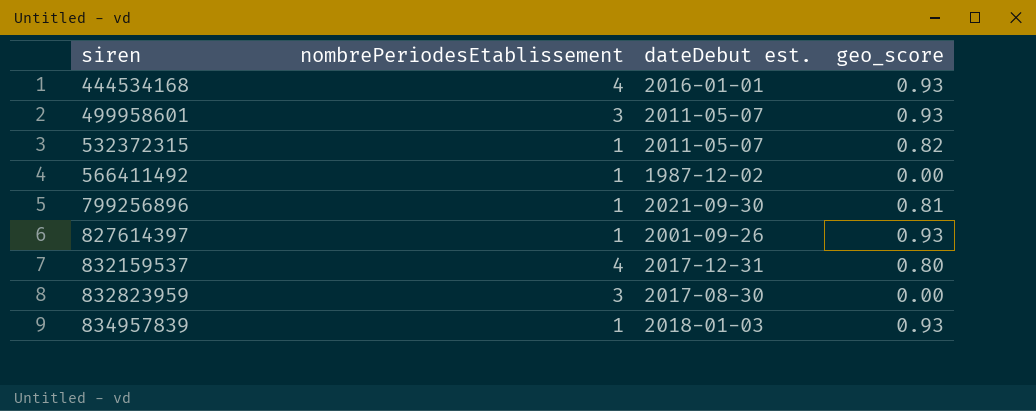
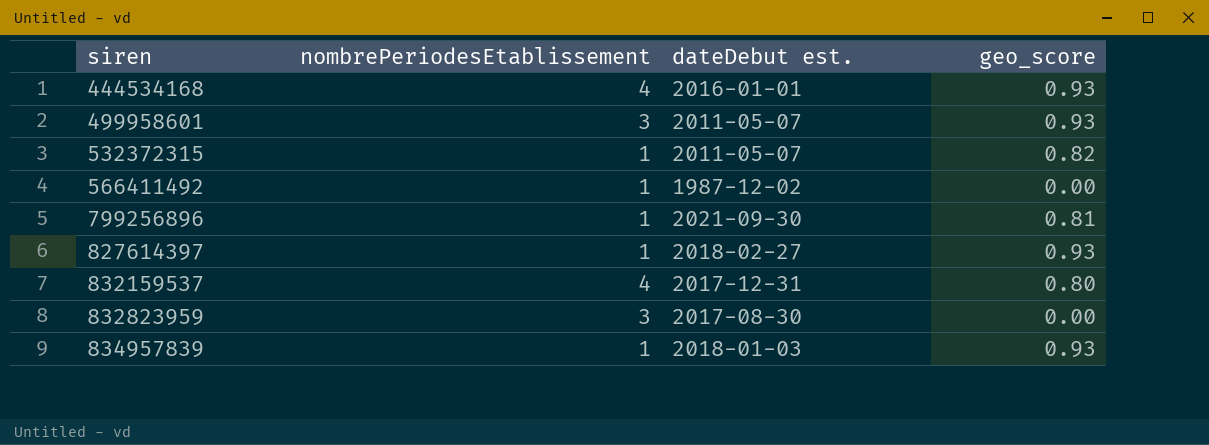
827614397 | dateDebut est.: 2001-09-26 -> 2018-02-27

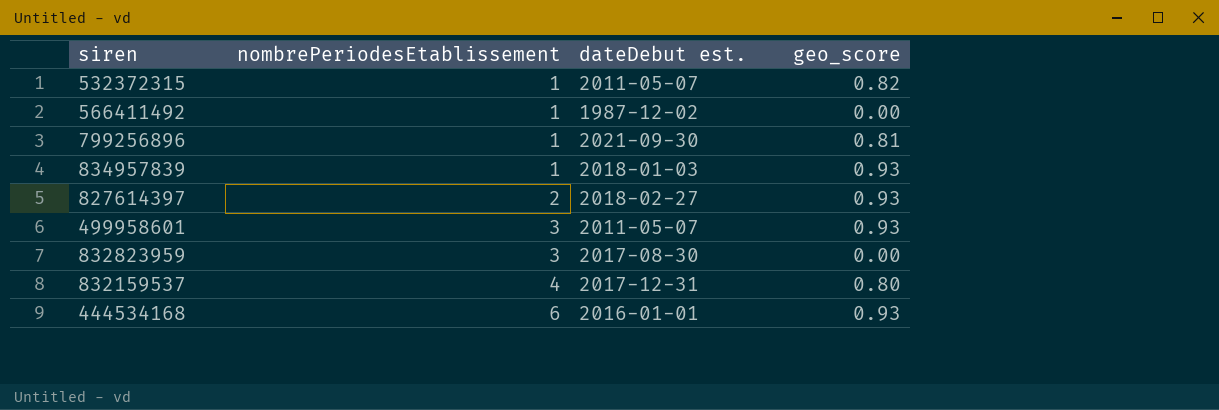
row order: siren ascending -> nombrePeriodesEtablissement ascending
827614397 | nombrePeriodesEtablissement: 1 -> 2
444534168 | nombrePeriodesEtablissement: 4 -> 6

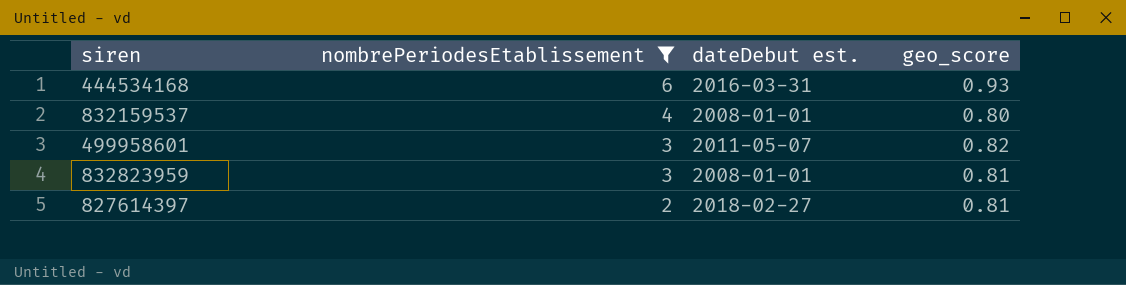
filter: none -> nombrePeriodesEtablissement != 1
row order: nombrePeriodesEtablissement ascending -> nombrePeriodesEtablissement descending
444534168 | dateDebut est.: 2016-01-01 -> 2016-03-31
832159537 | dateDebut est.: 2017-12-31 -> 2008-01-01
499958601 | geo_score: 0.93 -> 0.82
832823959 | dateDebut est.: 2017-08-30 -> 2008-01-01
832823959 | geo_score: 0.00 -> 0.81
827614397 | geo_score: 0.93 -> 0.81

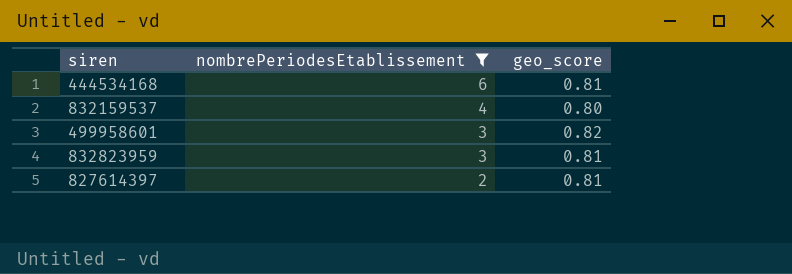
column dateDebut est. | position: 3 -> none
444534168 | geo_score: 0.93 -> 0.81

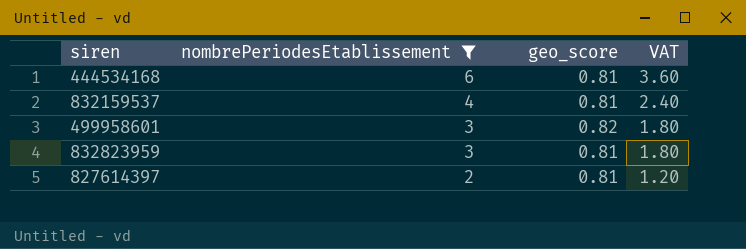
column VAT | formula: none -> [nombrePeriodesEtablissement] * 0.6
832159537 | geo_score: 0.80 -> 0.81

